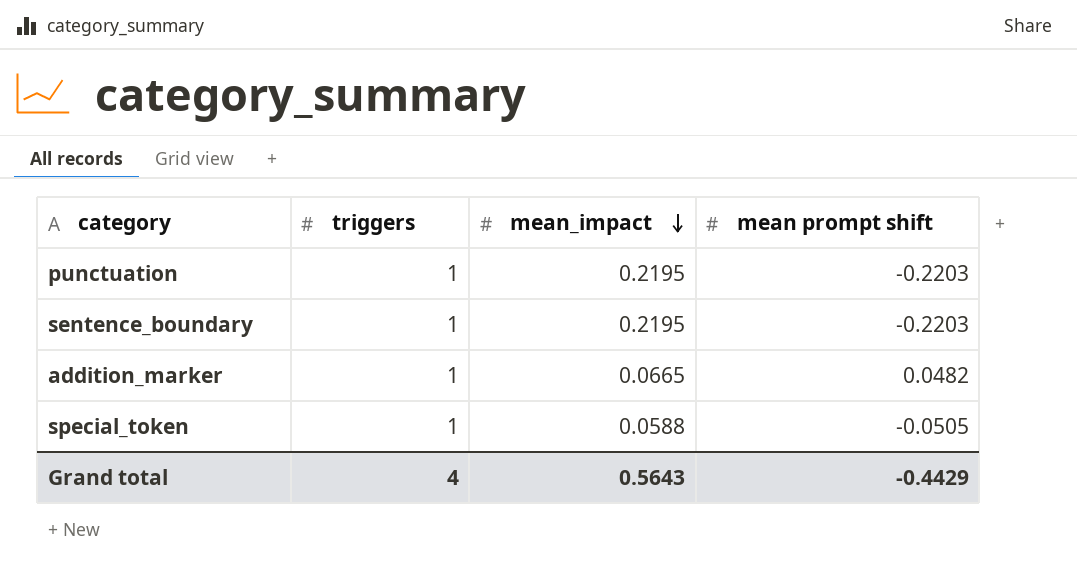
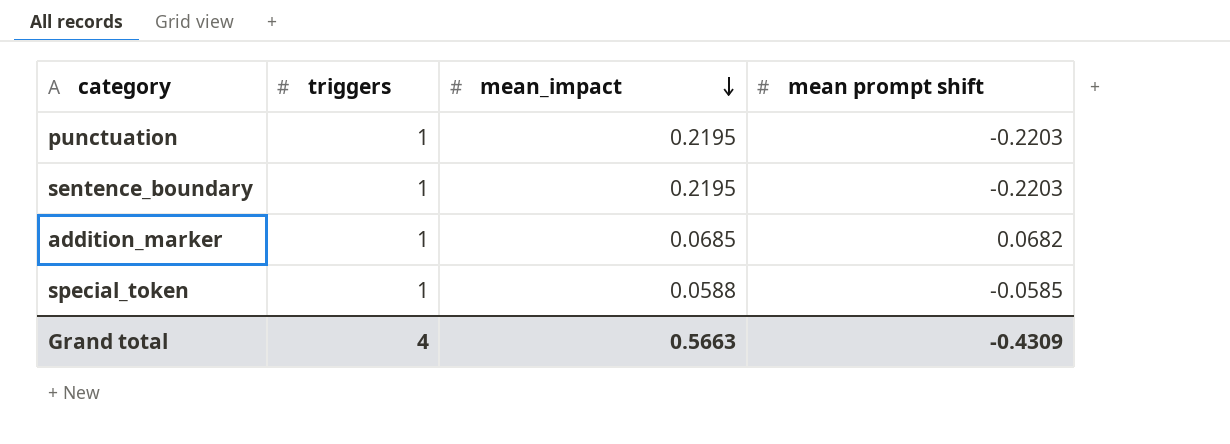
addition_marker | mean_impact: 0.0665 -> 0.0685
addition_marker | mean prompt shift: 0.0482 -> 0.0682
special_token | mean prompt shift: -0.0505 -> -0.0585
Grand total | mean_impact: 0.5643 -> 0.5663
Grand total | mean prompt shift: -0.4429 -> -0.4309

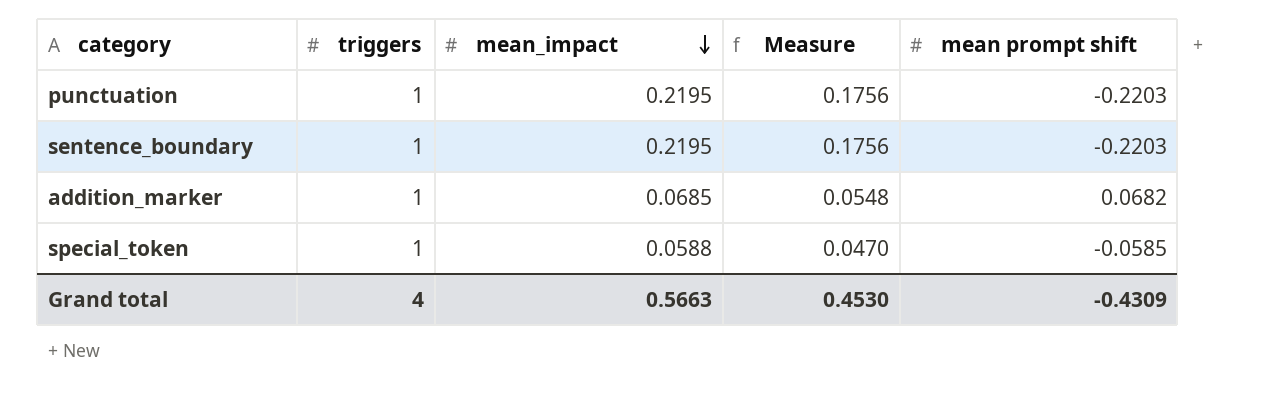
column Measure | formula: none -> [mean_impact] * 0.8

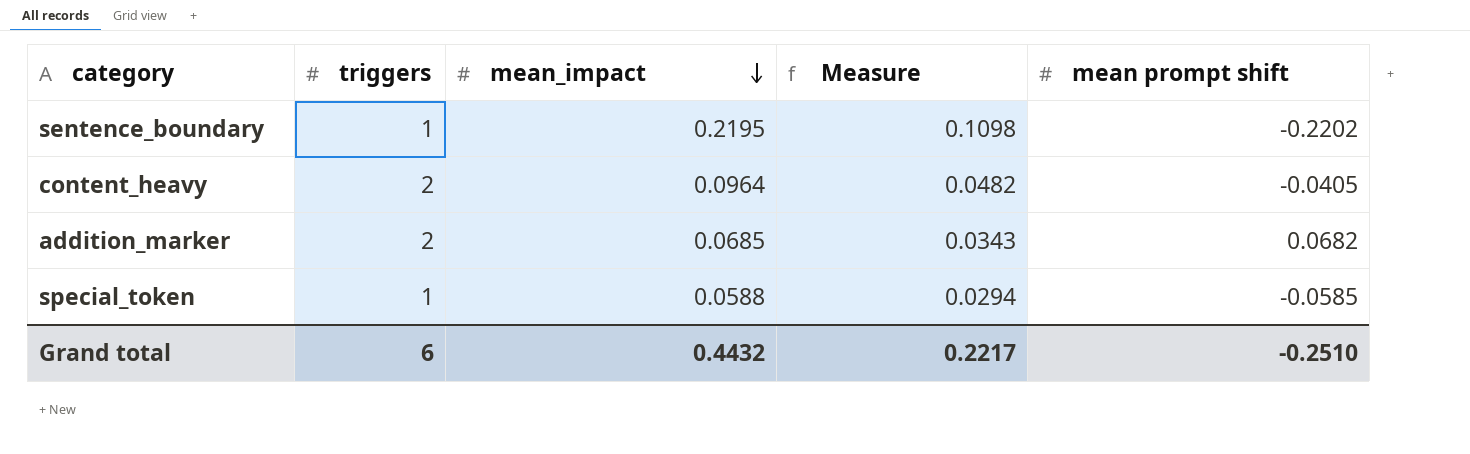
column Measure | formula: [mean_impact] * 0.8 -> [mean_impact] * 0.5
row punctuation: 1 | 0.2195 | 0.1756 | -0.2203 -> none
sentence_boundary | mean prompt shift: -0.2203 -> -0.2202
row content_heavy: none -> 2 | 0.0964 | 0.0482 | -0.0405
addition_marker | triggers: 1 -> 2
Grand total | triggers: 4 -> 6
Grand total | mean_impact: 0.5663 -> 0.4432
Grand total | Measure: 0.4530 -> 0.2217
Grand total | mean prompt shift: -0.4309 -> -0.2510

